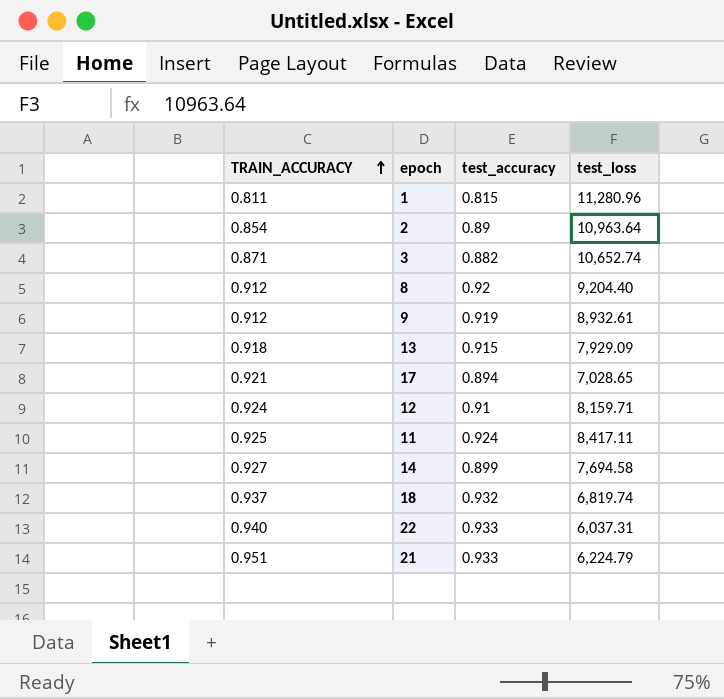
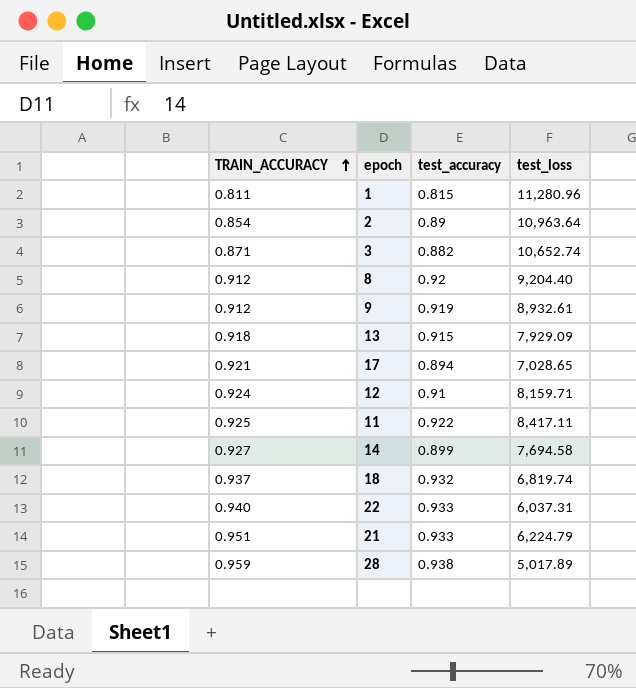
11 | test_accuracy: 0.924 -> 0.922
row 28: none -> 0.959 | 0.938 | 5,017.89

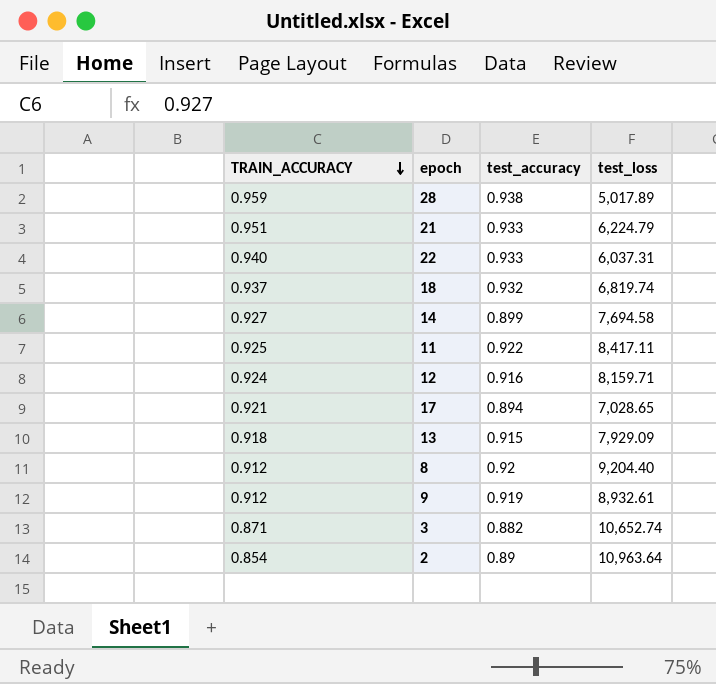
row order: TRAIN_ACCURACY ascending -> TRAIN_ACCURACY descending
row 1: 0.811 | 0.815 | 11,280.96 -> none
12 | test_accuracy: 0.91 -> 0.916

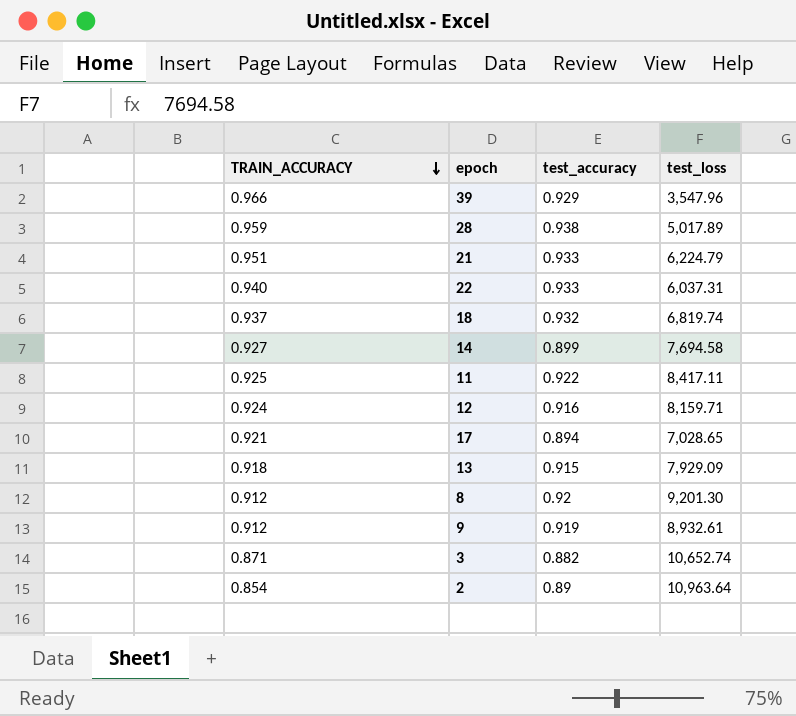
row 39: none -> 0.966 | 0.929 | 3,547.96
8 | test_loss: 9,204.40 -> 9,201.30

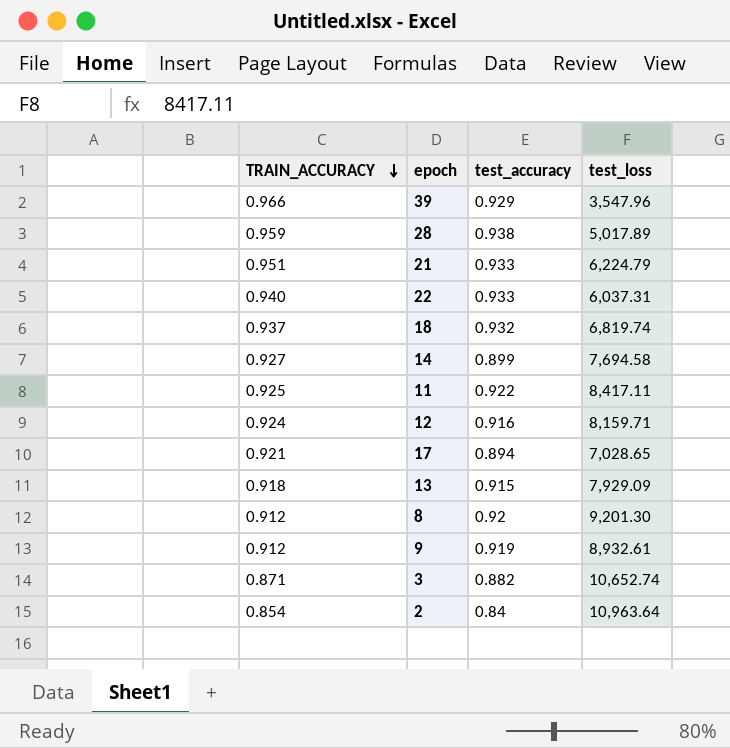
2 | test_accuracy: 0.89 -> 0.84

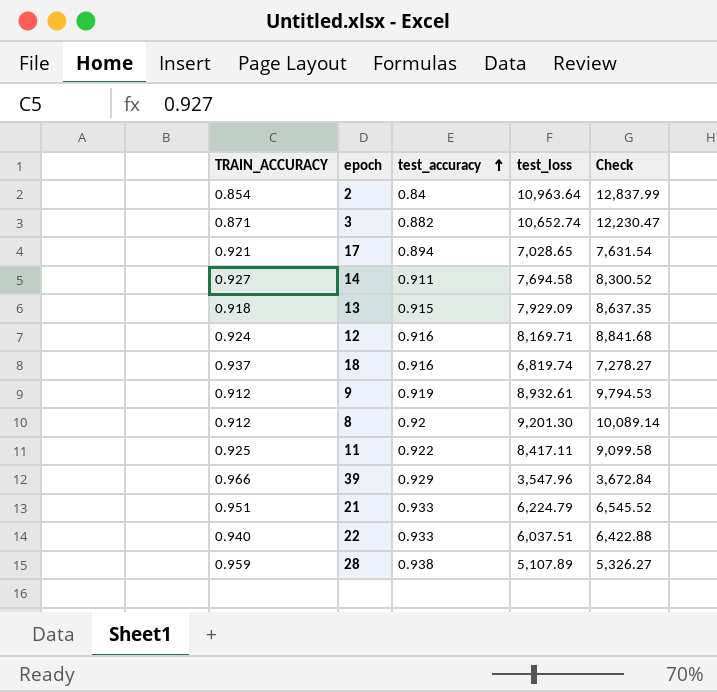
row order: TRAIN_ACCURACY descending -> test_accuracy ascending
column Check | formula: none -> [test_loss] / [TRAIN_ACCURACY]
14 | test_accuracy: 0.899 -> 0.911
12 | test_loss: 8,159.71 -> 8,169.71
18 | test_accuracy: 0.932 -> 0.916
22 | test_loss: 6,037.31 -> 6,037.51
28 | test_loss: 5,017.89 -> 5,107.89

